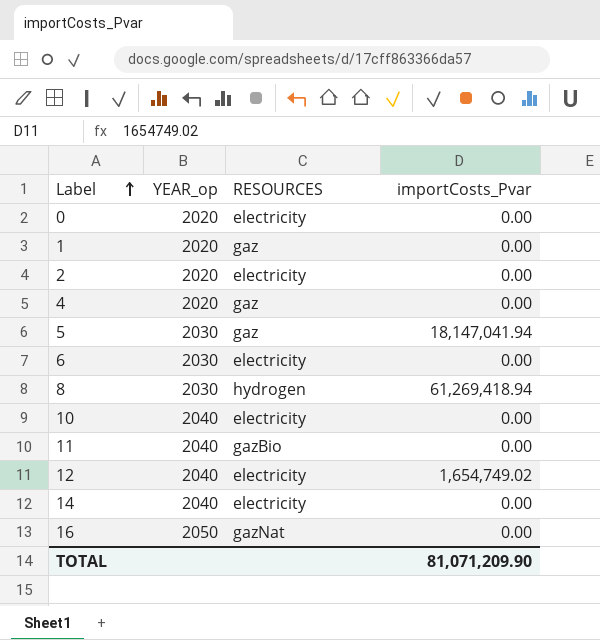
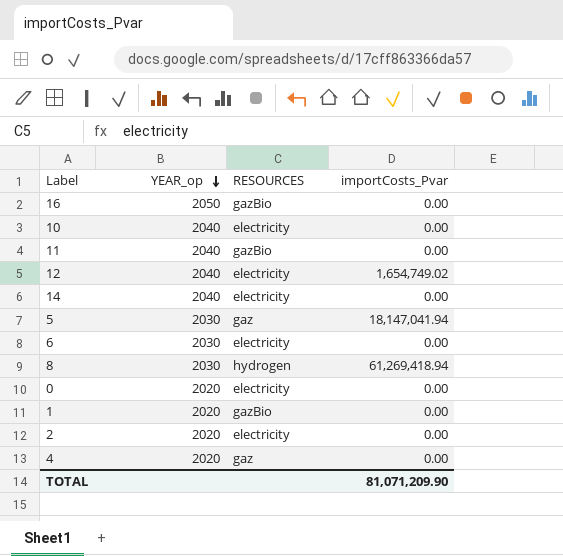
row order: Label ascending -> YEAR_op descending
16 | RESOURCES: gazNat -> gazBio
1 | RESOURCES: gaz -> gazBio

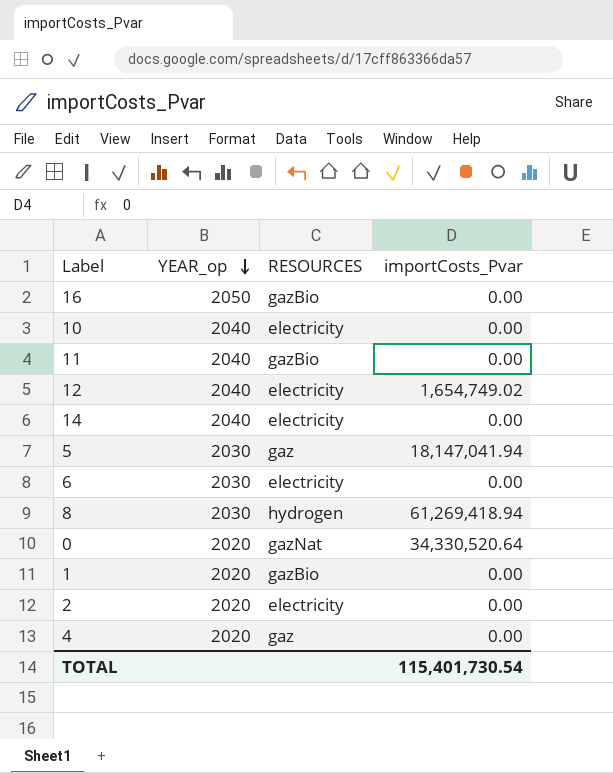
0 | RESOURCES: electricity -> gazNat
0 | importCosts_Pvar: 0.00 -> 34,330,520.64
TOTAL | importCosts_Pvar: 81,071,209.90 -> 115,401,730.54

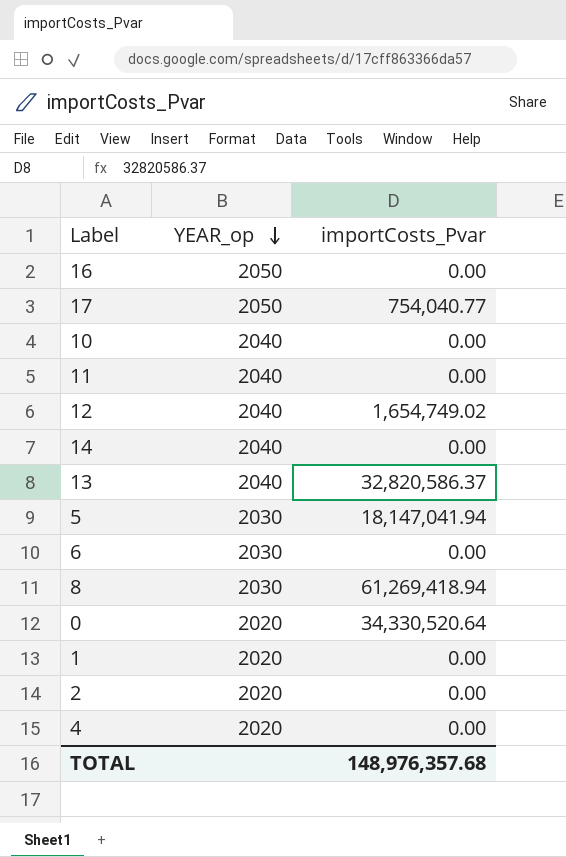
column RESOURCES | position: 3 -> none
row 17: none -> 2050 | 754,040.77
row 13: none -> 2040 | 32,820,586.37
TOTAL | importCosts_Pvar: 115,401,730.54 -> 148,976,357.68

